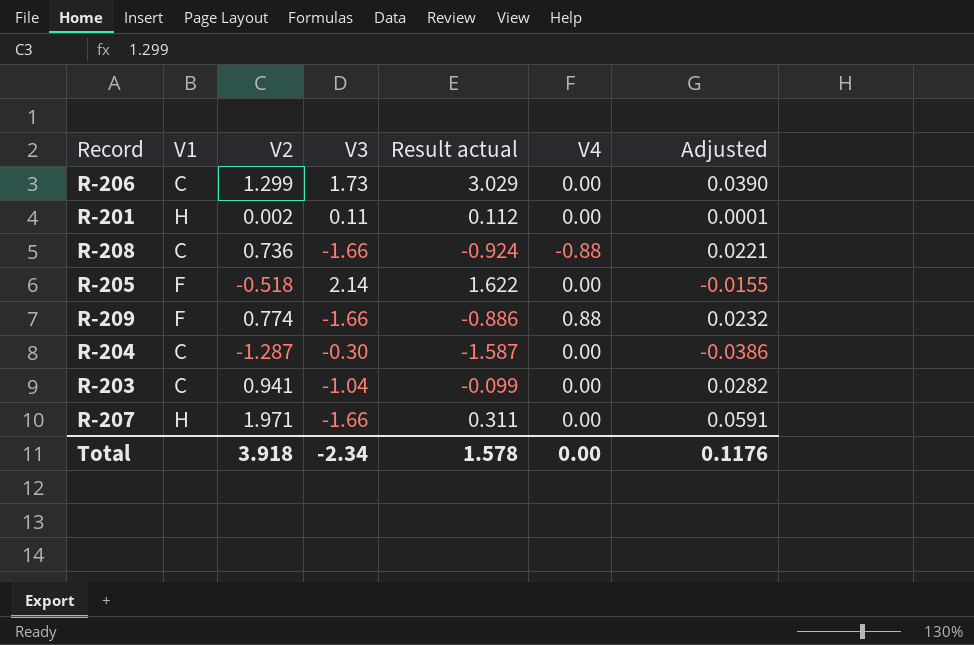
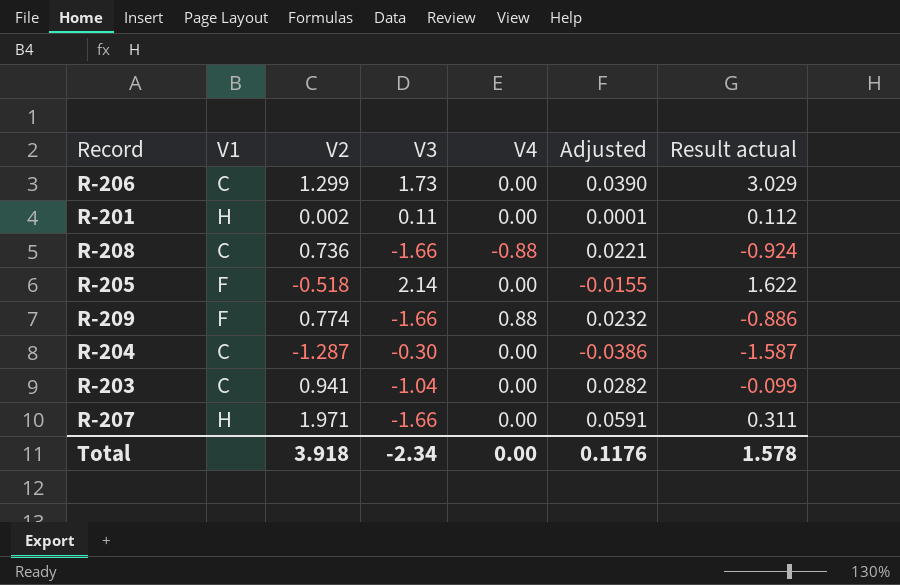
column Result actual | position: 5 -> 7

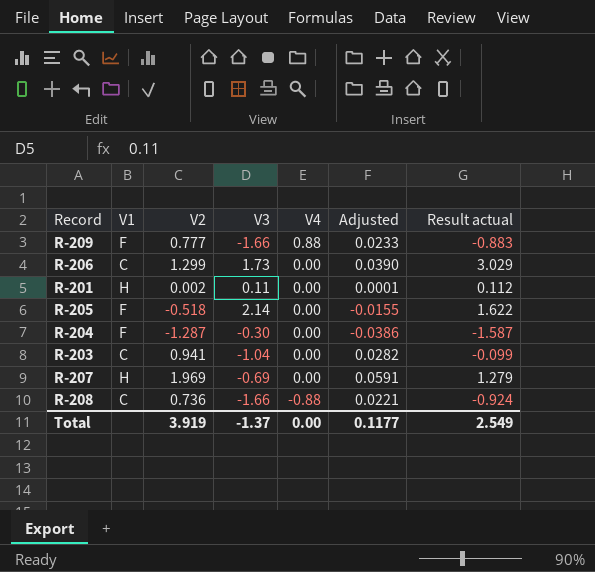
row order: none -> V4 descending
R-209 | V2: 0.774 -> 0.777
R-209 | Adjusted: 0.0232 -> 0.0233
R-209 | Result actual: -0.886 -> -0.883
R-204 | V1: C -> F
R-207 | V2: 1.971 -> 1.969
R-207 | V3: -1.66 -> -0.69
R-207 | Result actual: 0.311 -> 1.279
Total | V2: 3.918 -> 3.919
Total | V3: -2.34 -> -1.37
Total | Adjusted: 0.1176 -> 0.1177
Total | Result actual: 1.578 -> 2.549

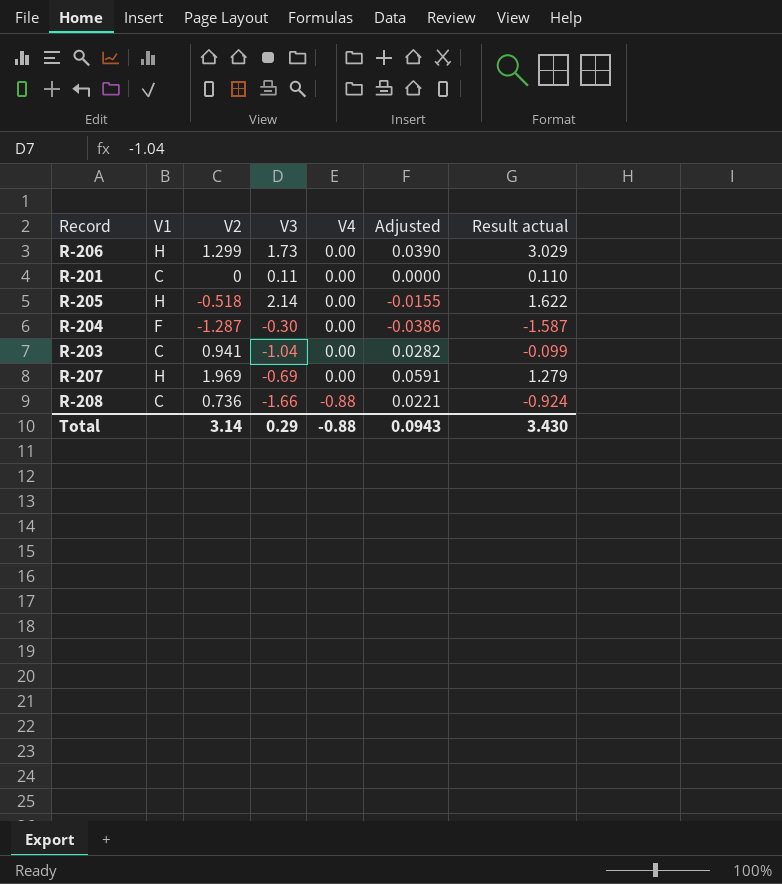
row R-209: F | 0.777 | -1.66 | 0.88 | 0.0233 | -0.883 -> none
R-206 | V1: C -> H
R-201 | V1: H -> C
R-201 | V2: 0.002 -> 0
R-201 | Adjusted: 0.0001 -> 0.0000
R-201 | Result actual: 0.112 -> 0.110
R-205 | V1: F -> H
Total | V2: 3.919 -> 3.14
Total | V3: -1.37 -> 0.29
Total | V4: 0.00 -> -0.88
Total | Adjusted: 0.1177 -> 0.0943
Total | Result actual: 2.549 -> 3.430

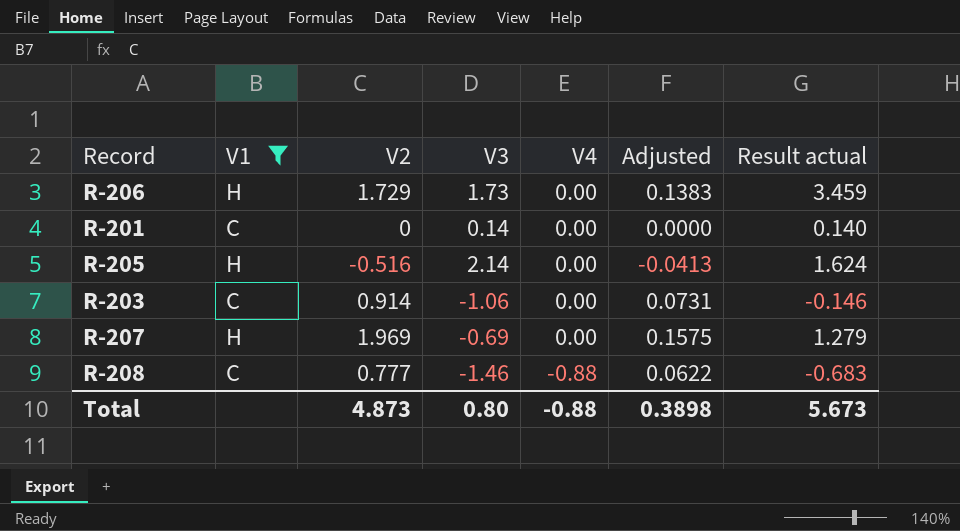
filter: none -> V1 != F
column Adjusted | formula: [V2] * 0.03 -> [V2] * 0.08
R-206 | V2: 1.299 -> 1.729
R-206 | Result actual: 3.029 -> 3.459
R-201 | V3: 0.11 -> 0.14
R-201 | Result actual: 0.110 -> 0.140
R-205 | V2: -0.518 -> -0.516
R-205 | Result actual: 1.622 -> 1.624
R-203 | V2: 0.941 -> 0.914
R-203 | V3: -1.04 -> -1.06
R-203 | Result actual: -0.099 -> -0.146
R-208 | V2: 0.736 -> 0.777
R-208 | V3: -1.66 -> -1.46
R-208 | Result actual: -0.924 -> -0.683
Total | V2: 3.14 -> 4.873
Total | V3: 0.29 -> 0.80
Total | Adjusted: 0.0943 -> 0.3898
Total | Result actual: 3.430 -> 5.673

